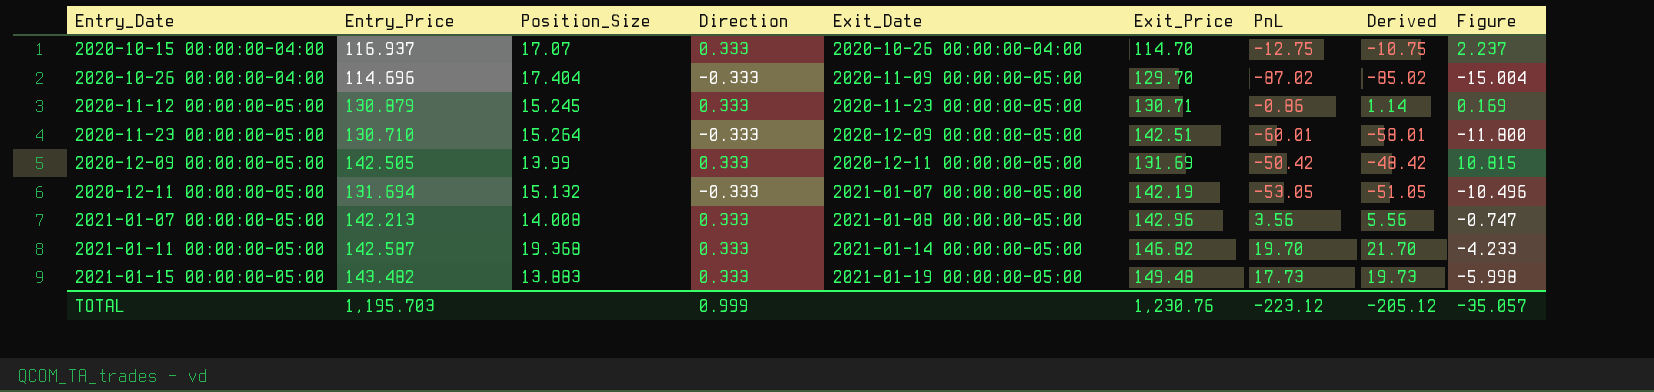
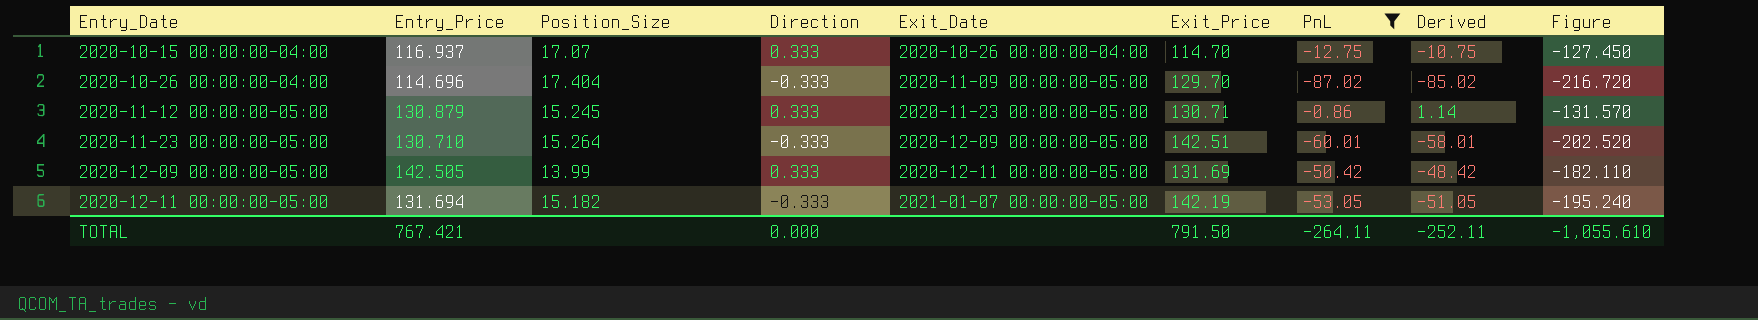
filter: none -> PnL <= -0.86
column Figure | formula: [Entry_Price] - [Exit_Price] -> [PnL] - [Exit_Price]
2020-12-11 00:00:00-05:00 | Position_Size: 15.132 -> 15.182
TOTAL | Entry_Price: 1,195.703 -> 767.421
TOTAL | Direction: 0.999 -> 0.000
TOTAL | Exit_Price: 1,230.76 -> 791.50
TOTAL | PnL: -223.12 -> -264.11
TOTAL | Derived: -205.12 -> -252.11
TOTAL | Figure: -35.057 -> -1,055.610

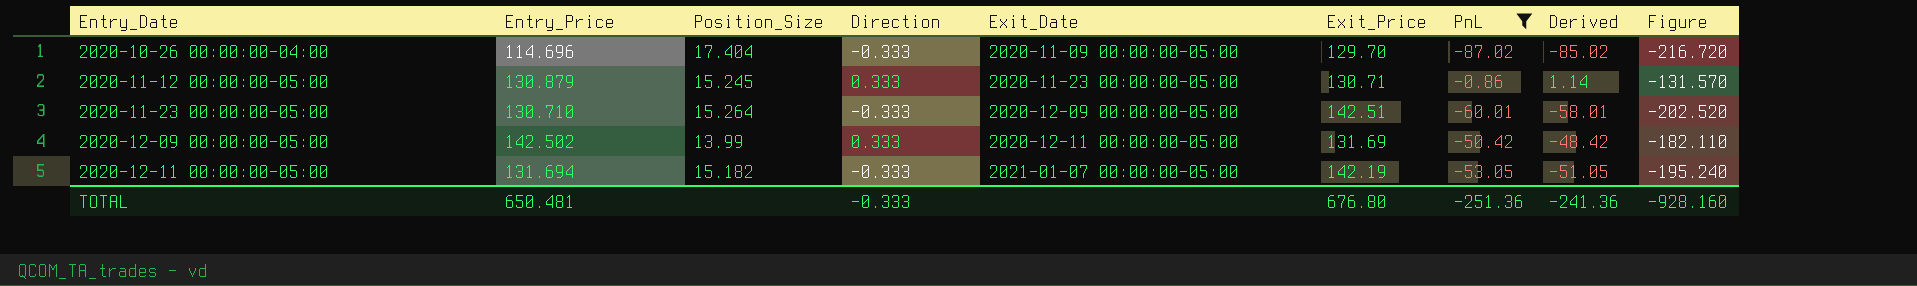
row 2020-10-15 00:00:00-04:00: 116.937 | 17.07 | 0.333 | 2020-10-26 00:00:00-04:00 | 114.70 | -12.75 | -10.75 | -127.450 -> none
2020-12-09 00:00:00-05:00 | Entry_Price: 142.505 -> 142.502
TOTAL | Entry_Price: 767.421 -> 650.481
TOTAL | Direction: 0.000 -> -0.333
TOTAL | Exit_Price: 791.50 -> 676.80
TOTAL | PnL: -264.11 -> -251.36
TOTAL | Derived: -252.11 -> -241.36
TOTAL | Figure: -1,055.610 -> -928.160

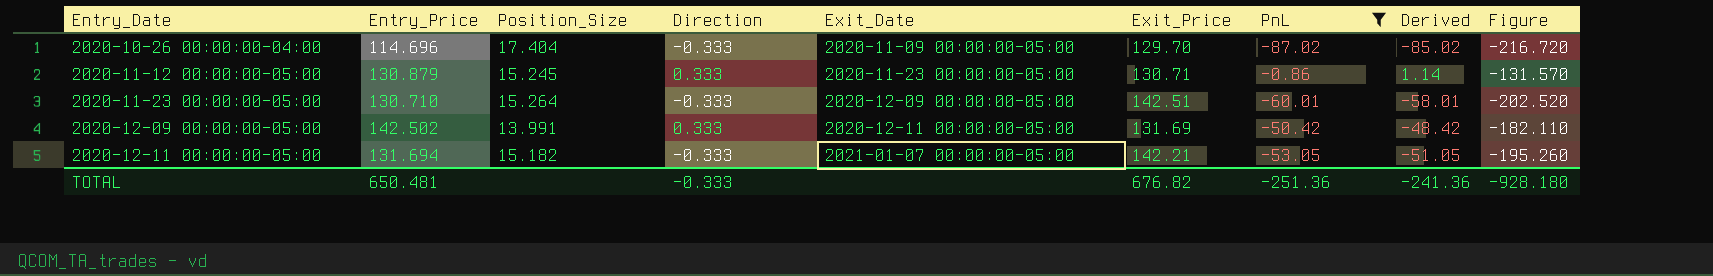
2020-12-09 00:00:00-05:00 | Position_Size: 13.99 -> 13.991
2020-12-11 00:00:00-05:00 | Exit_Price: 142.19 -> 142.21
2020-12-11 00:00:00-05:00 | Figure: -195.240 -> -195.260
TOTAL | Exit_Price: 676.80 -> 676.82
TOTAL | Figure: -928.160 -> -928.180

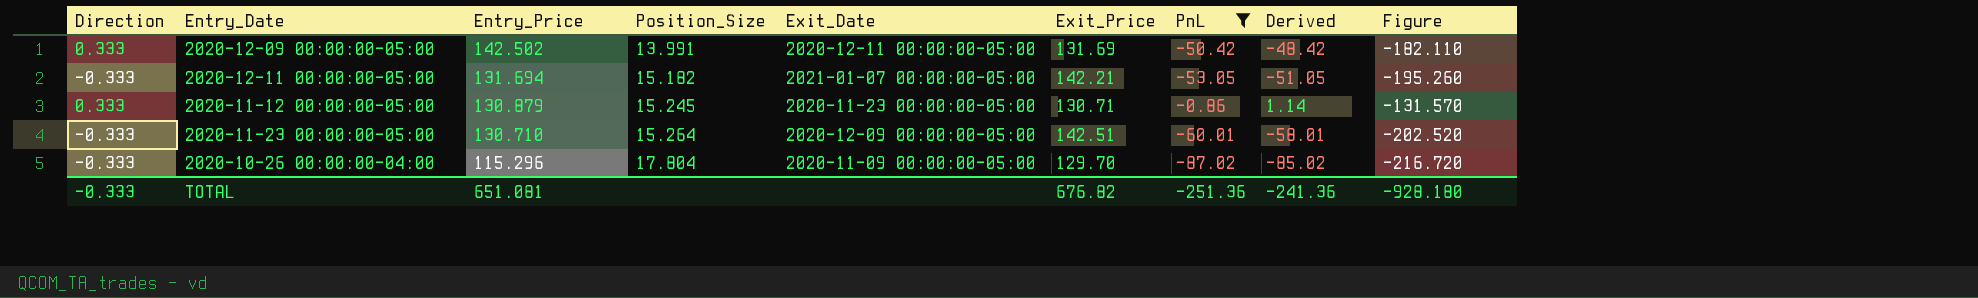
row order: Entry_Date ascending -> Entry_Price descending
column Direction | position: 4 -> 1
2020-10-26 00:00:00-04:00 | Entry_Price: 114.696 -> 115.296
2020-10-26 00:00:00-04:00 | Position_Size: 17.404 -> 17.804
TOTAL | Entry_Price: 650.481 -> 651.081

